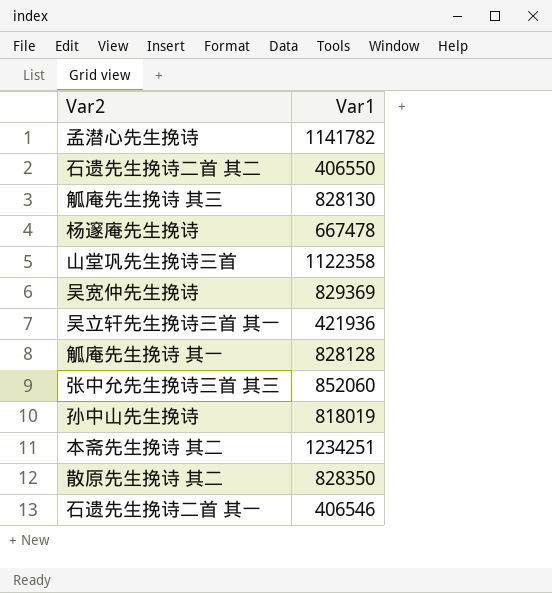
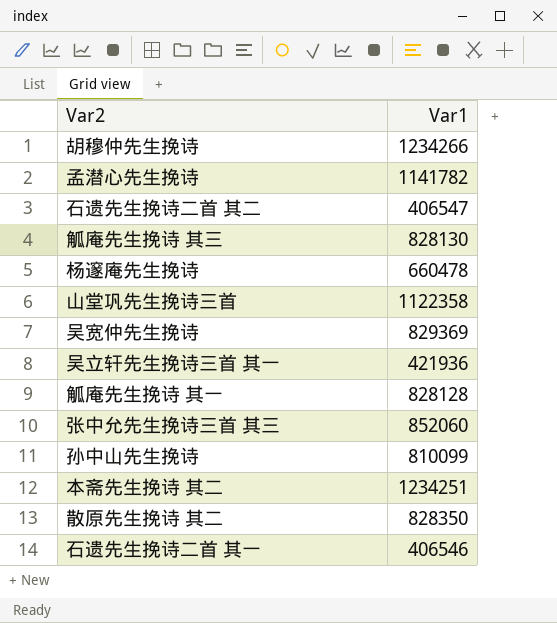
row 胡穆仲先生挽诗: none -> 1234266
石遗先生挽诗二首 其二 | Var1: 406550 -> 406547
杨邃庵先生挽诗 | Var1: 667478 -> 660478
孙中山先生挽诗 | Var1: 818019 -> 810099

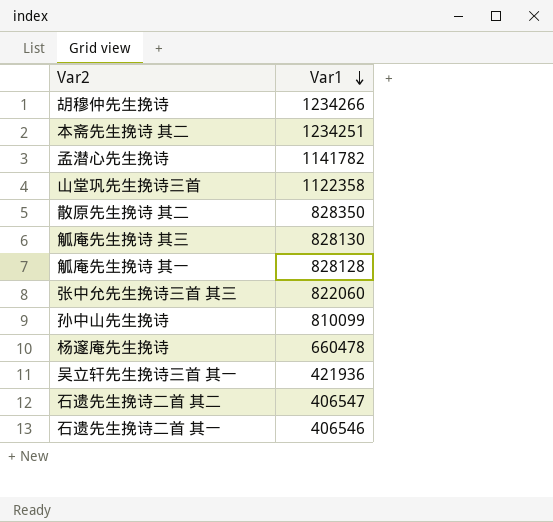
row order: none -> Var1 descending
row 吴宽仲先生挽诗: 829369 -> none
张中允先生挽诗三首 其三 | Var1: 852060 -> 822060

